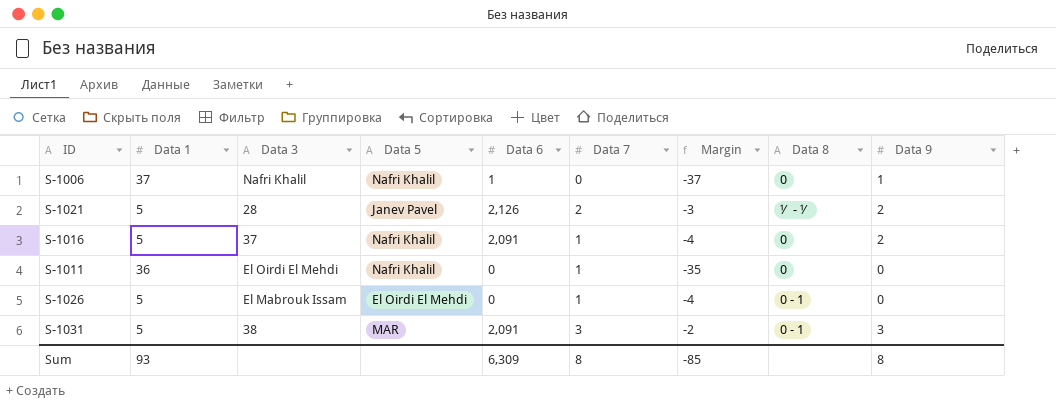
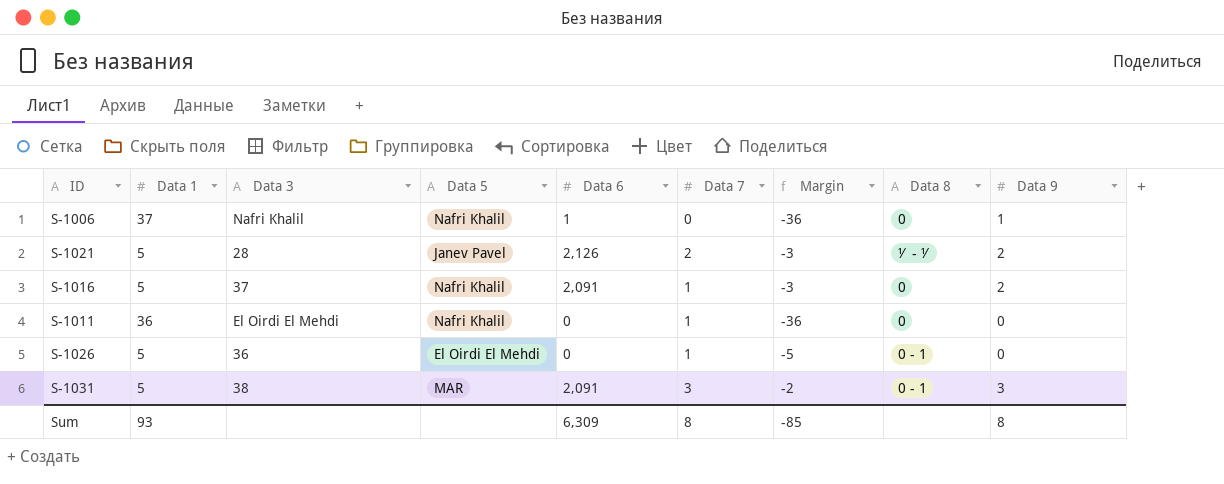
column Margin | formula: [Data 7] - [Data 1] -> [Data 9] - [Data 1]
S-1026 | Data 3: El Mabrouk Issam -> 36

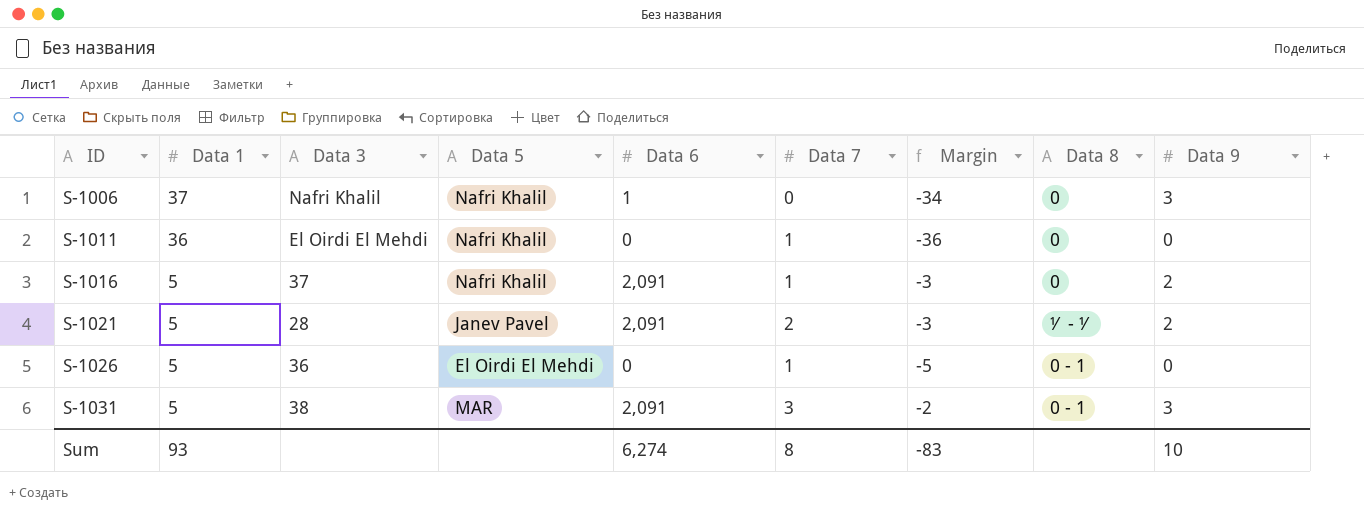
row order: none -> ID ascending
S-1006 | Margin: -36 -> -34
S-1006 | Data 9: 1 -> 3
S-1021 | Data 6: 2,126 -> 2,091
Sum | Data 6: 6,309 -> 6,274
Sum | Margin: -85 -> -83
Sum | Data 9: 8 -> 10

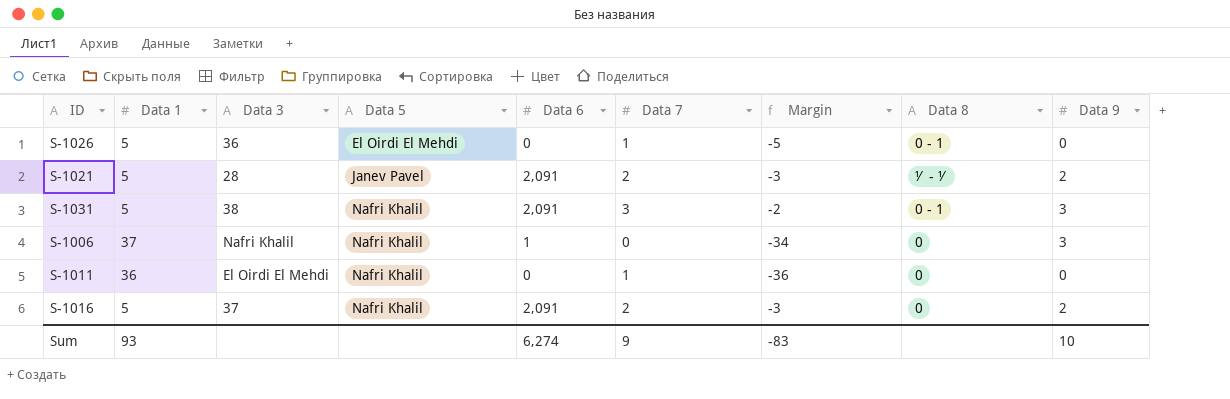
row order: ID ascending -> Data 5 ascending
S-1031 | Data 5: MAR -> Nafri Khalil
S-1016 | Data 7: 1 -> 2
Sum | Data 7: 8 -> 9

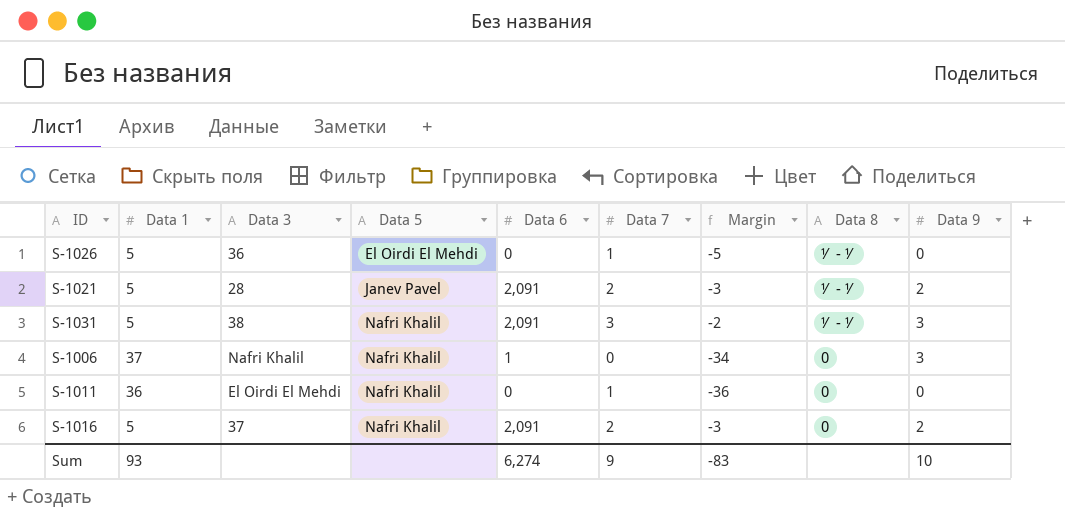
S-1026 | Data 8: 0 - 1 -> ½ - ½
S-1031 | Data 8: 0 - 1 -> ½ - ½

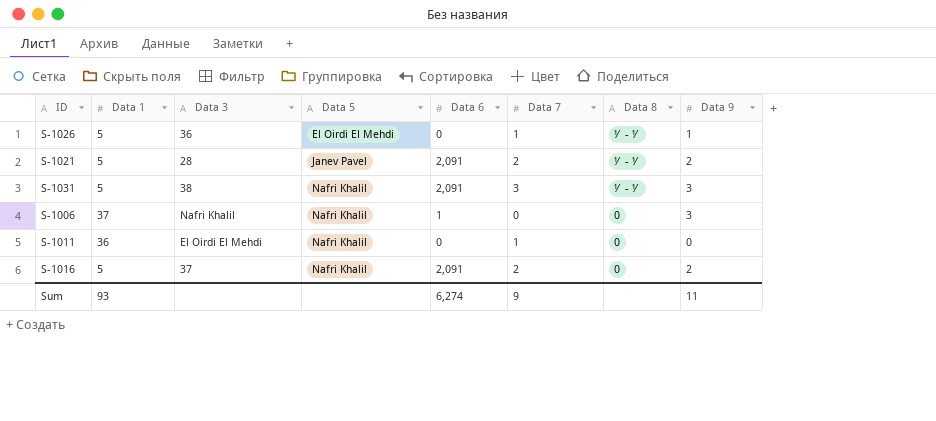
column Margin | formula: [Data 9] - [Data 1] -> none
S-1026 | Data 9: 0 -> 1
Sum | Data 9: 10 -> 11

